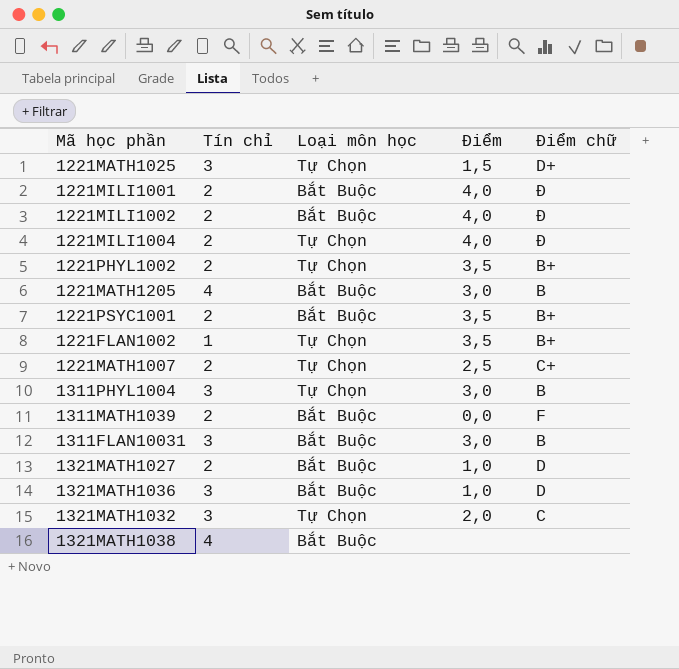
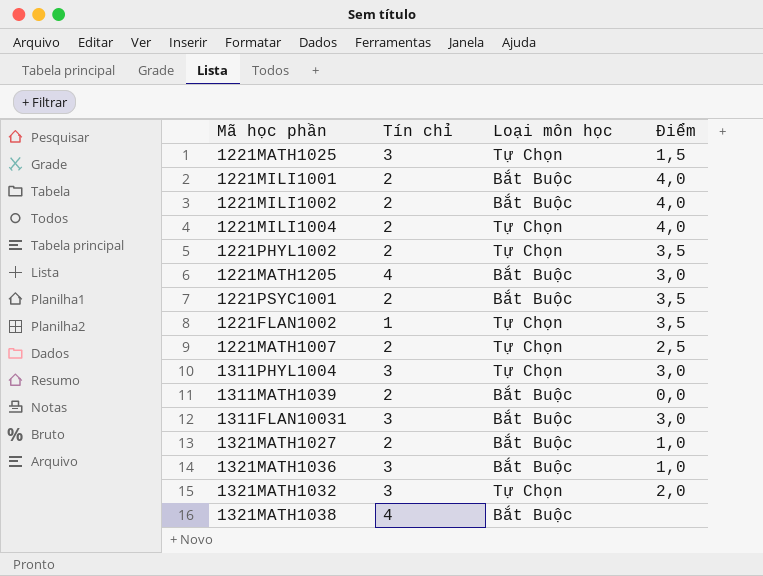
column Điểm chữ | position: 5 -> none

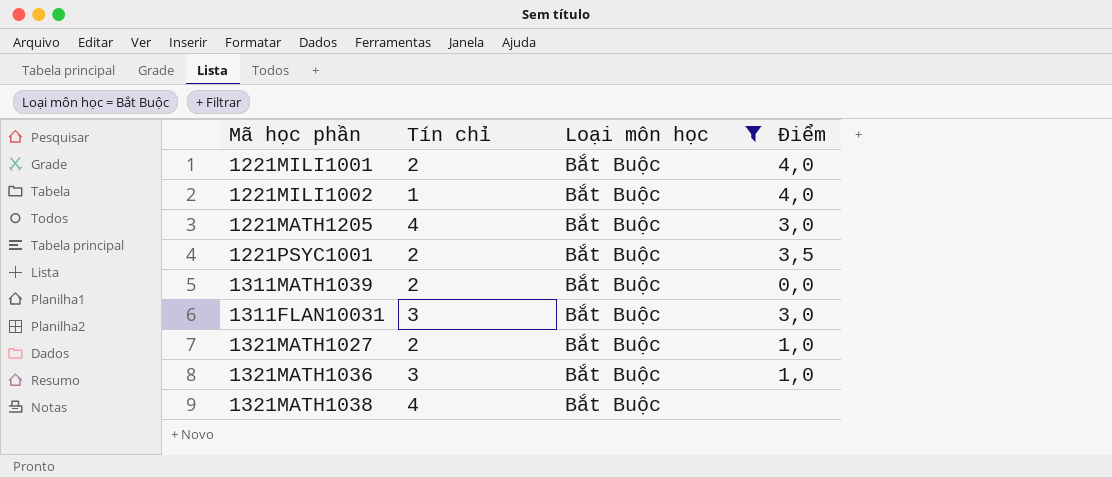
filter: none -> Loại môn học = Bắt Buộc
1221MILI1002 | Tín chỉ: 2 -> 1

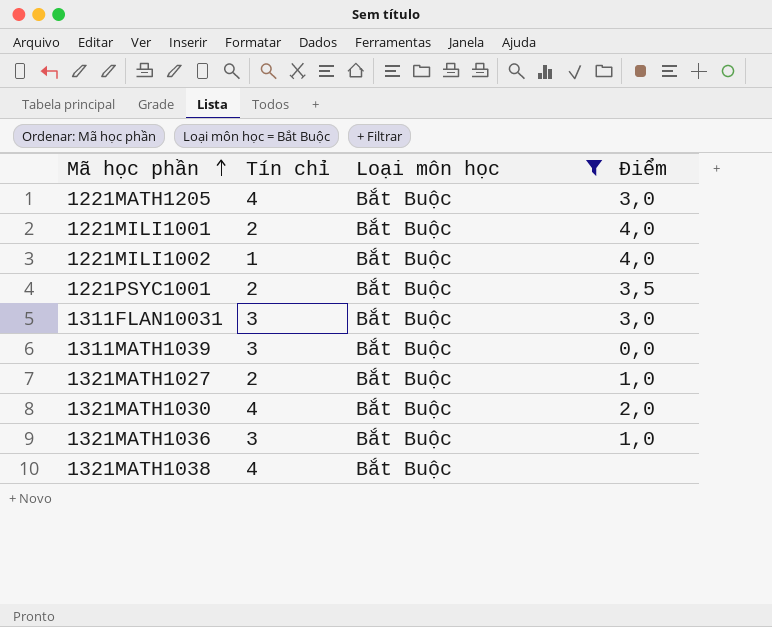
row order: none -> Mã học phần ascending
1311MATH1039 | Tín chỉ: 2 -> 3
row 1321MATH1030: none -> 4 | Bắt Buộc | 2,0

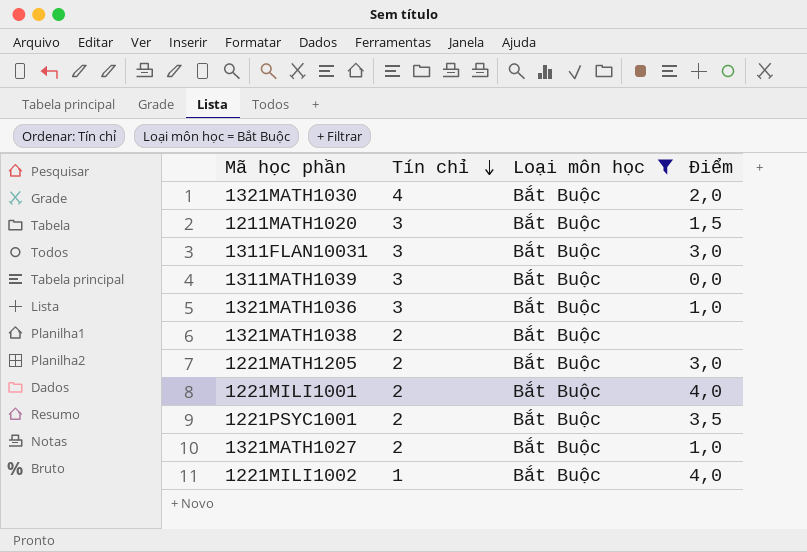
row order: Mã học phần ascending -> Tín chỉ descending
row 1211MATH1020: none -> 3 | Bắt Buộc | 1,5
1321MATH1038 | Tín chỉ: 4 -> 2
1221MATH1205 | Tín chỉ: 4 -> 2

